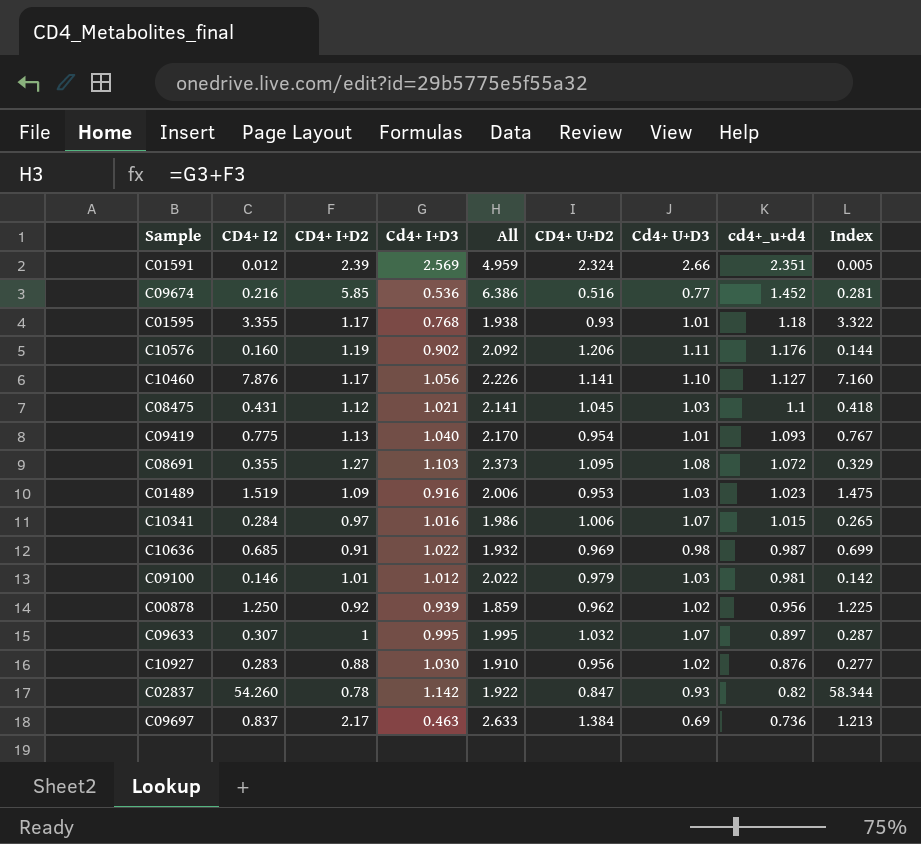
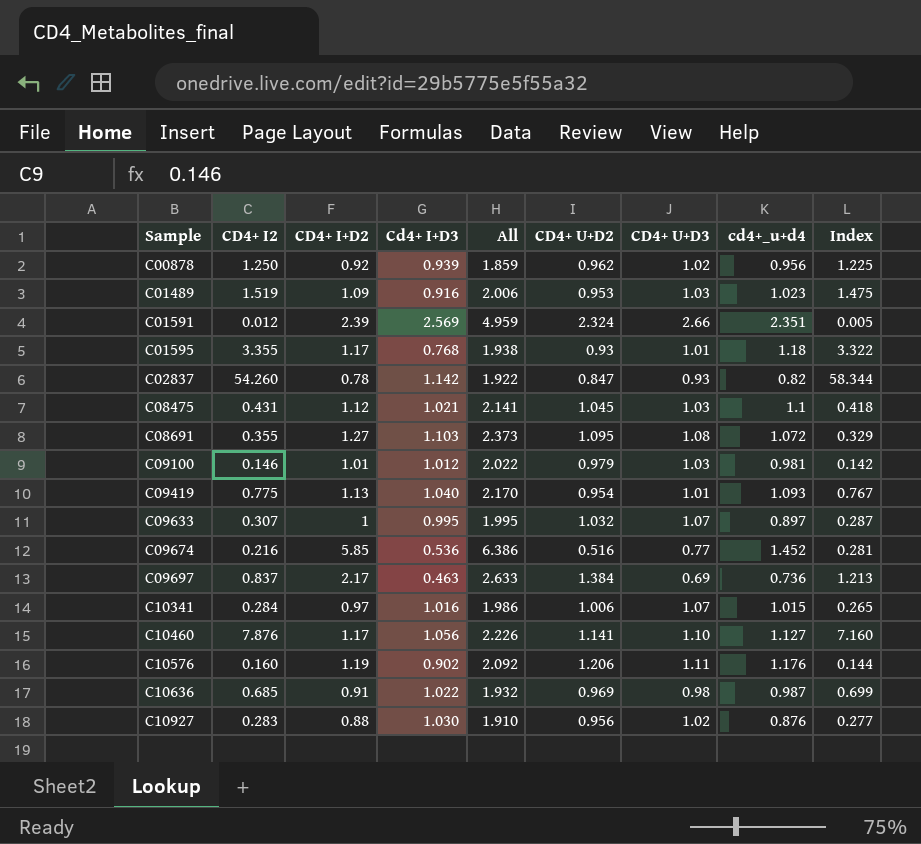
row order: cd4+_u+d4 descending -> Sample ascending
column name: Cd4+ U+D3 -> CD4+ U+D3

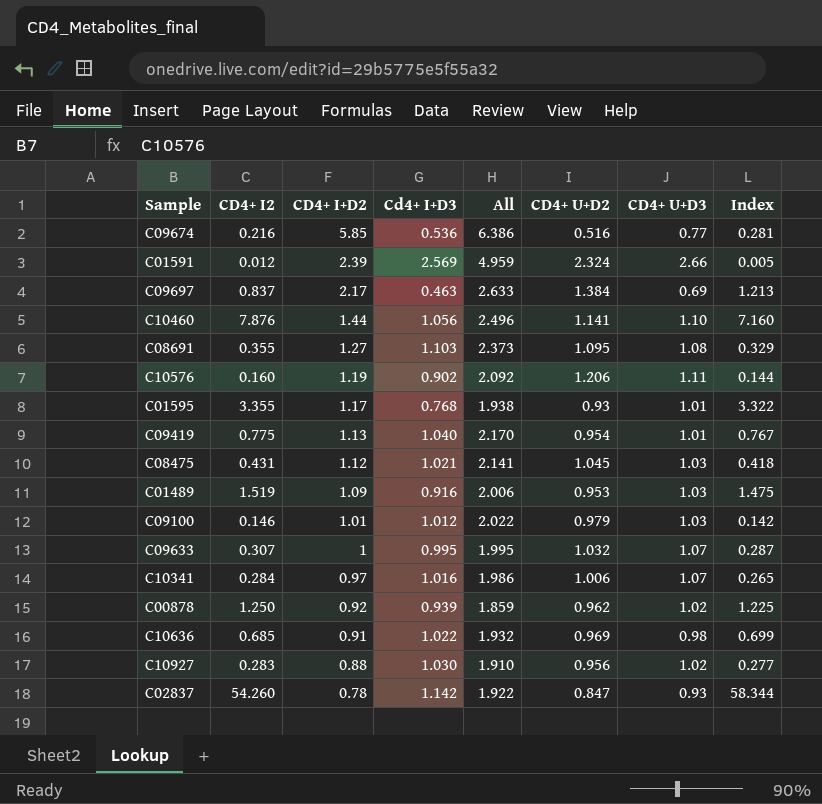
row order: Sample ascending -> CD4+ I+D2 descending
column cd4+_u+d4 | position: 8 -> none
C10460 | CD4+ I+D2: 1.17 -> 1.44
C10460 | All: 2.226 -> 2.496

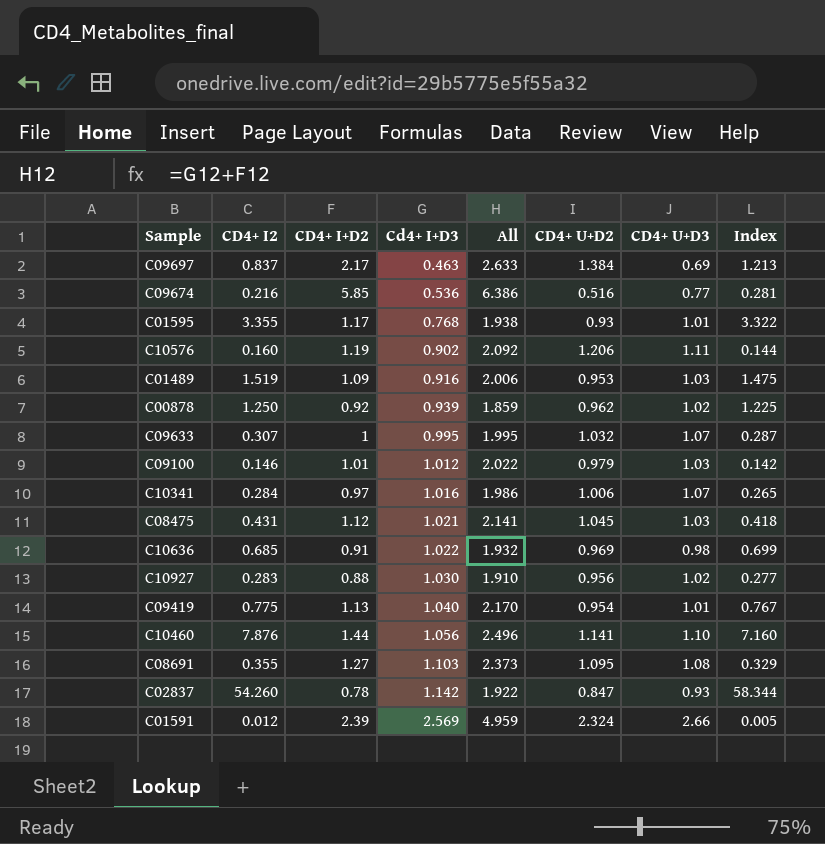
row order: CD4+ I+D2 descending -> Cd4+ I+D3 ascending

